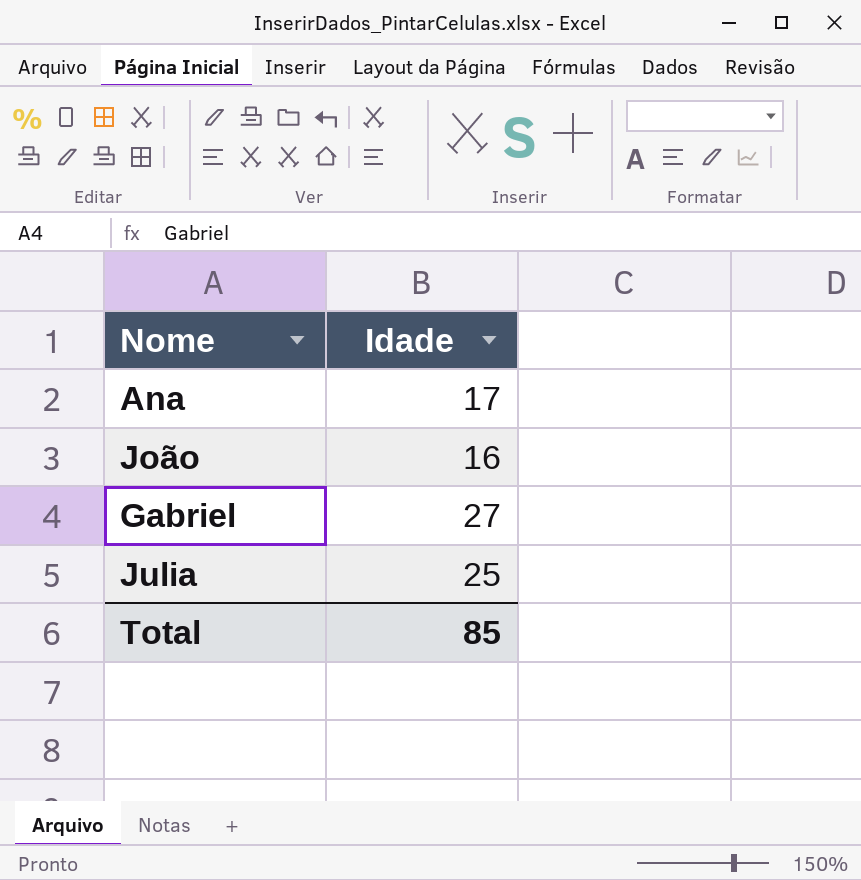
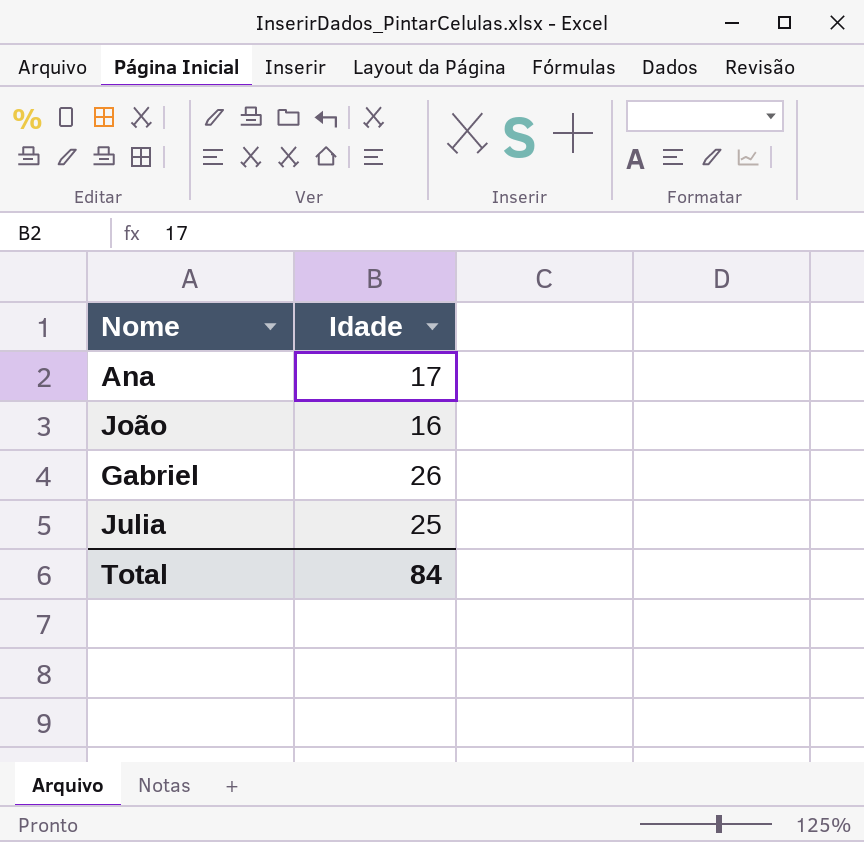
Gabriel | Idade: 27 -> 26
Total | Idade: 85 -> 84

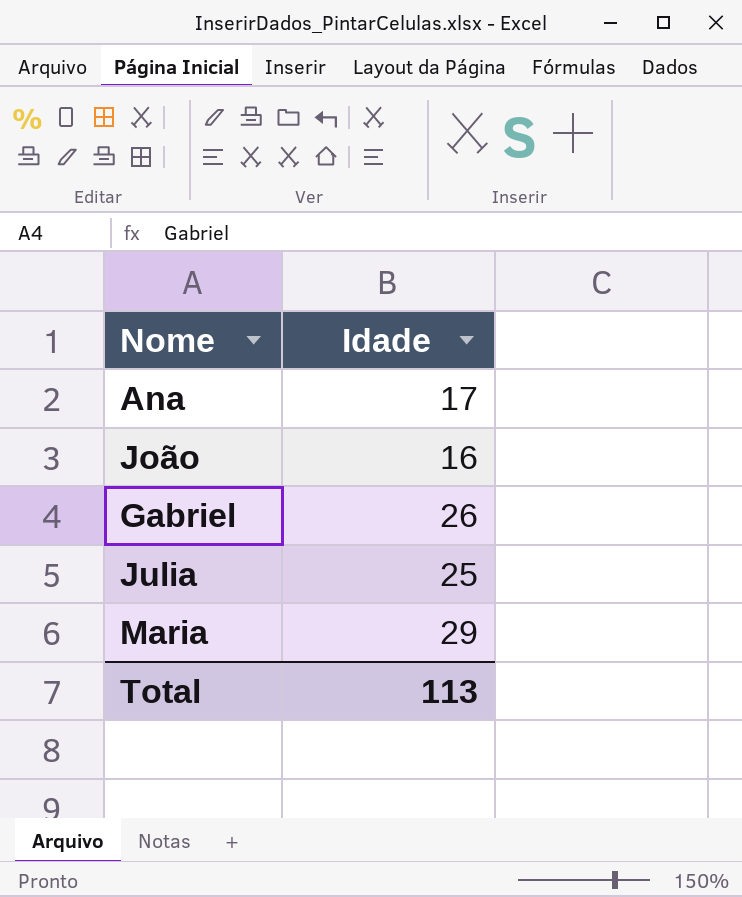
row Maria: none -> 29
Total | Idade: 84 -> 113

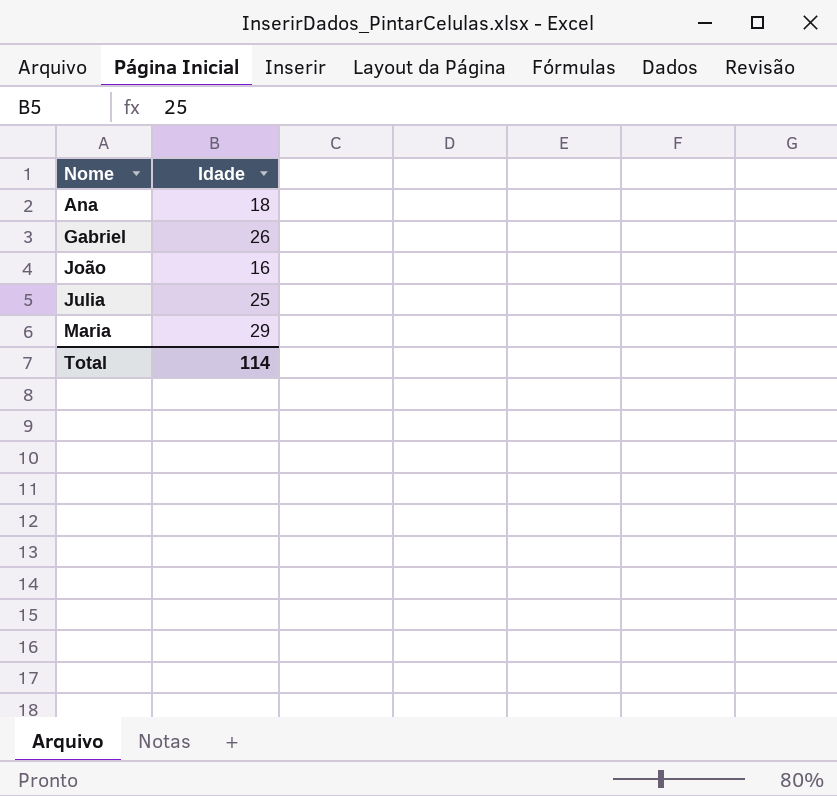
row order: none -> Nome ascending
Ana | Idade: 17 -> 18
Total | Idade: 113 -> 114

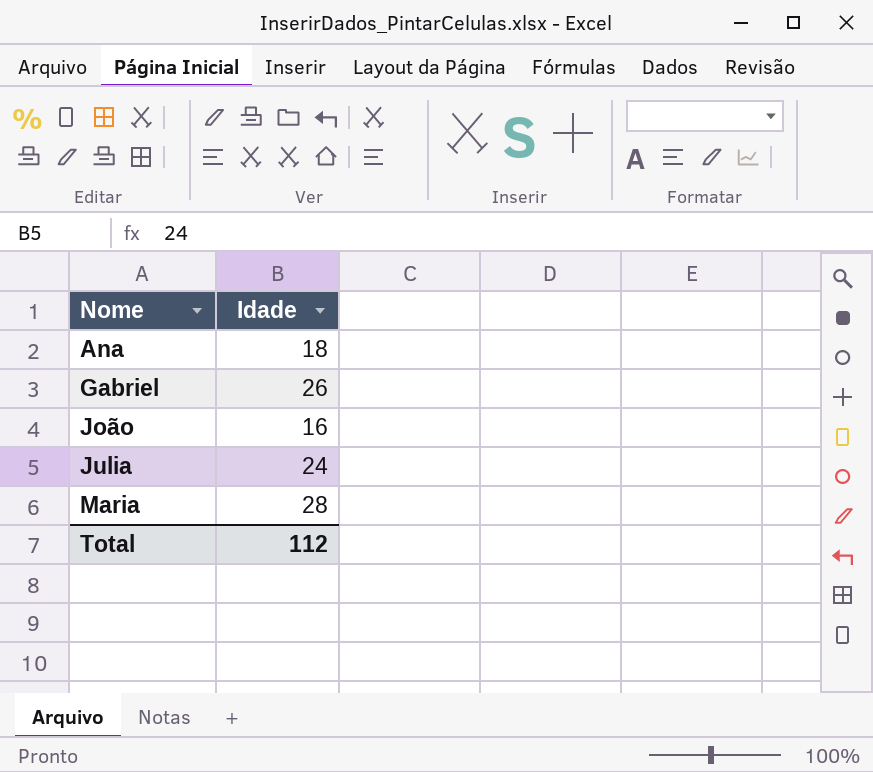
Julia | Idade: 25 -> 24
Maria | Idade: 29 -> 28
Total | Idade: 114 -> 112

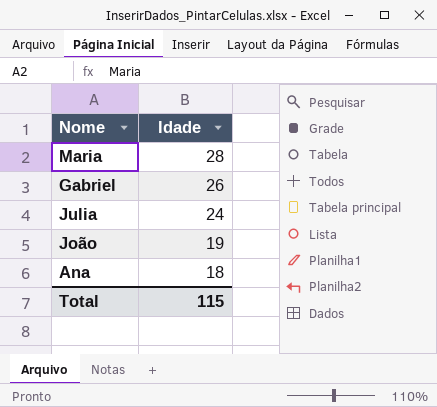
row order: Nome ascending -> Idade descending
João | Idade: 16 -> 19
Total | Idade: 112 -> 115

